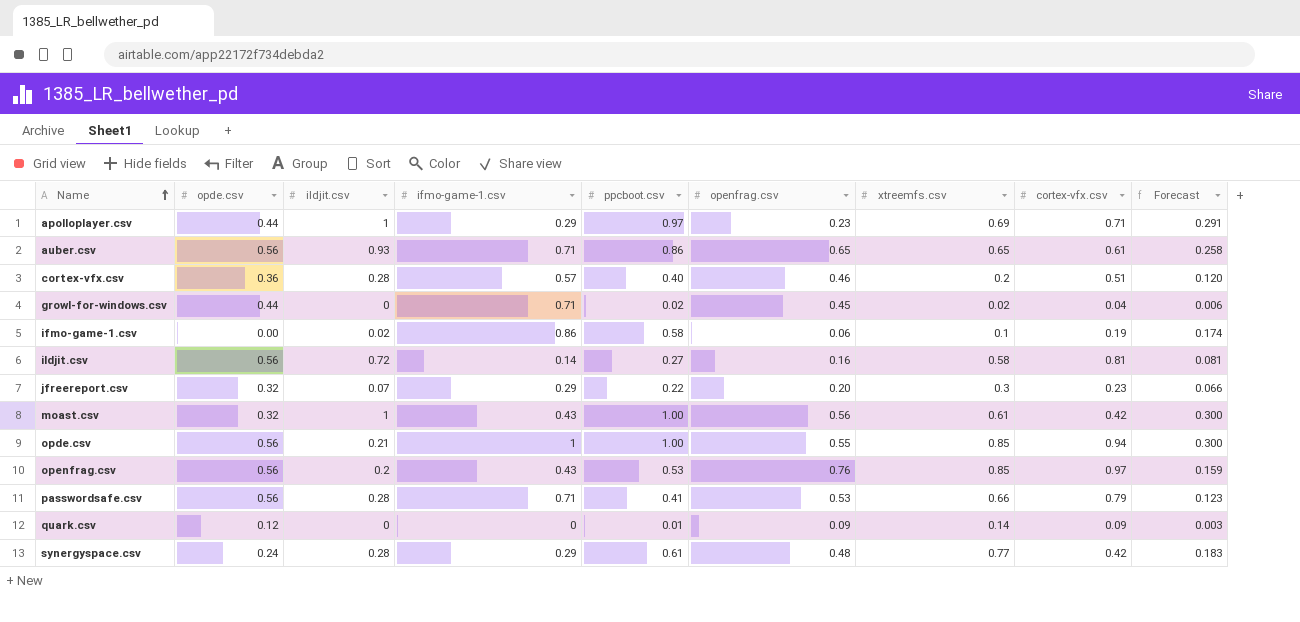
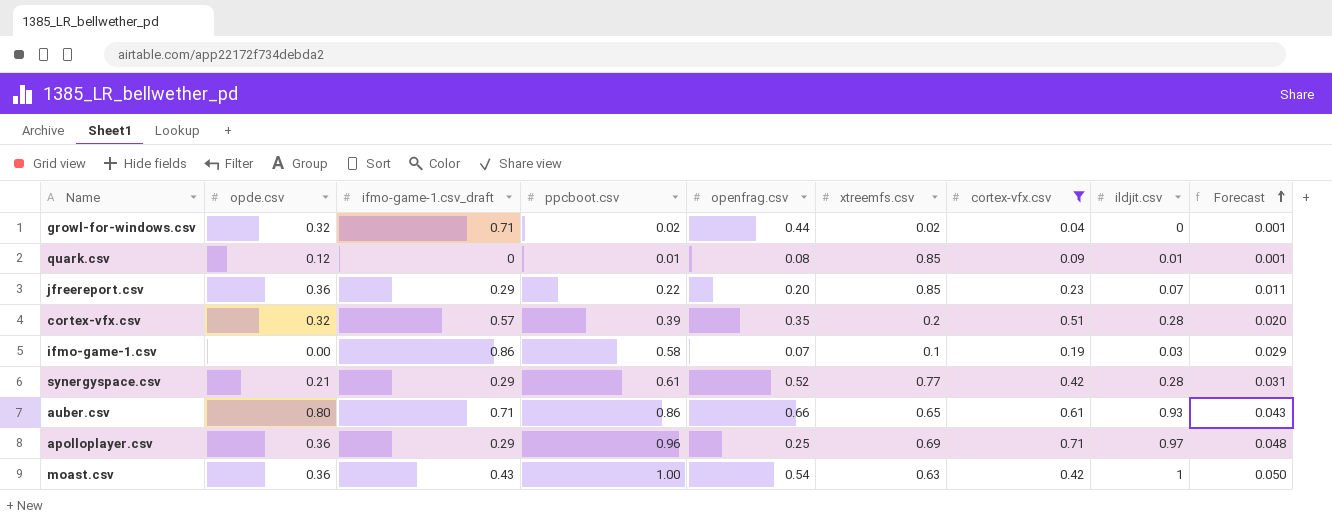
filter: none -> cortex-vfx.csv <= 0.71
row order: Name ascending -> Forecast ascending
column name: ifmo-game-1.csv -> ifmo-game-1.csv_draft
column ildjit.csv | position: 3 -> 8
column Forecast | formula: [ppcboot.csv] * 0.3 -> [ppcboot.csv] * 0.05
growl-for-windows.csv | opde.csv: 0.44 -> 0.32
growl-for-windows.csv | openfrag.csv: 0.45 -> 0.44
quark.csv | openfrag.csv: 0.09 -> 0.08
quark.csv | xtreemfs.csv: 0.14 -> 0.85
quark.csv | ildjit.csv: 0 -> 0.01
jfreereport.csv | opde.csv: 0.32 -> 0.36
jfreereport.csv | xtreemfs.csv: 0.3 -> 0.85
cortex-vfx.csv | opde.csv: 0.36 -> 0.32
cortex-vfx.csv | ppcboot.csv: 0.40 -> 0.39
cortex-vfx.csv | openfrag.csv: 0.46 -> 0.35
ifmo-game-1.csv | openfrag.csv: 0.06 -> 0.07
ifmo-game-1.csv | ildjit.csv: 0.02 -> 0.03
synergyspace.csv | opde.csv: 0.24 -> 0.21
synergyspace.csv | openfrag.csv: 0.48 -> 0.52
auber.csv | opde.csv: 0.56 -> 0.80
auber.csv | openfrag.csv: 0.65 -> 0.66
apolloplayer.csv | opde.csv: 0.44 -> 0.36
apolloplayer.csv | ppcboot.csv: 0.97 -> 0.96
apolloplayer.csv | openfrag.csv: 0.23 -> 0.25
apolloplayer.csv | ildjit.csv: 1 -> 0.97
moast.csv | opde.csv: 0.32 -> 0.36
moast.csv | openfrag.csv: 0.56 -> 0.54
moast.csv | xtreemfs.csv: 0.61 -> 0.63

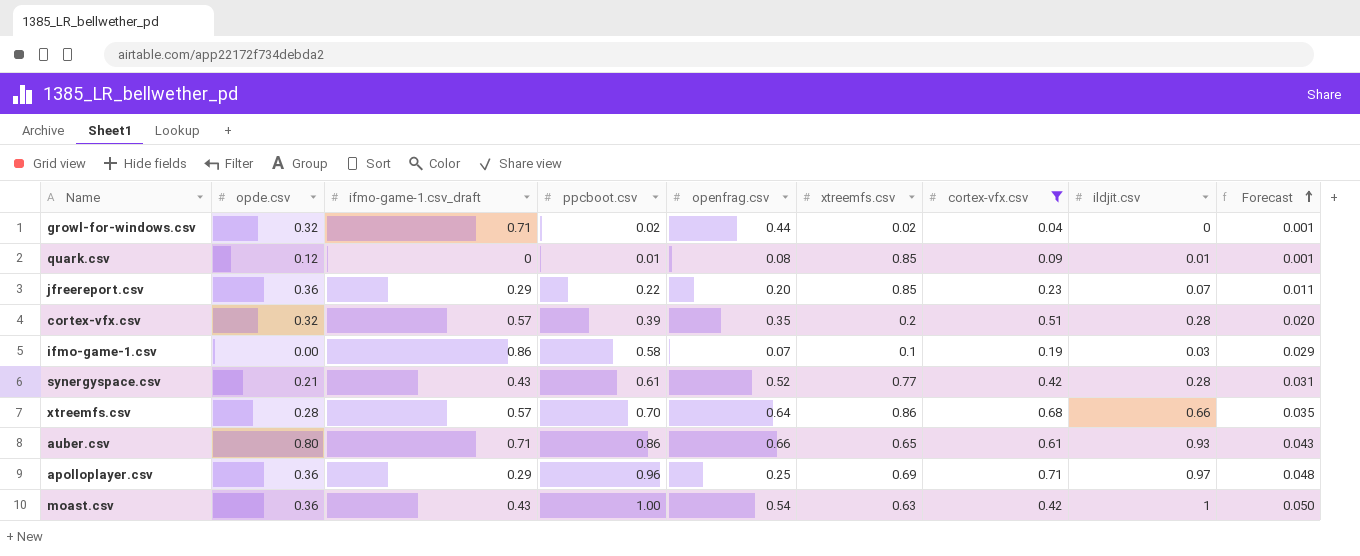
synergyspace.csv | ifmo-game-1.csv_draft: 0.29 -> 0.43
row xtreemfs.csv: none -> 0.28 | 0.57 | 0.70 | 0.64 | 0.86 | 0.68 | 0.66 | 0.035

